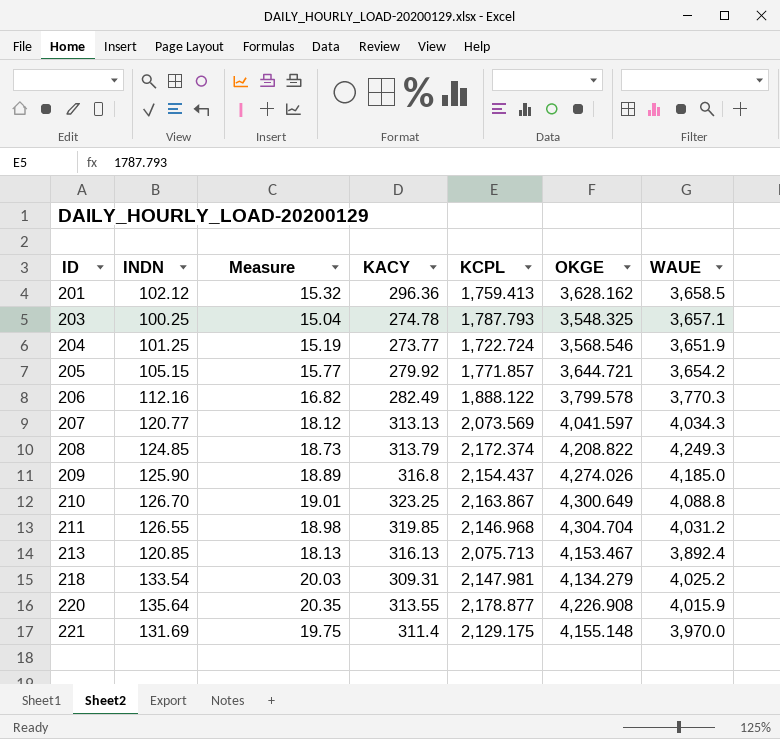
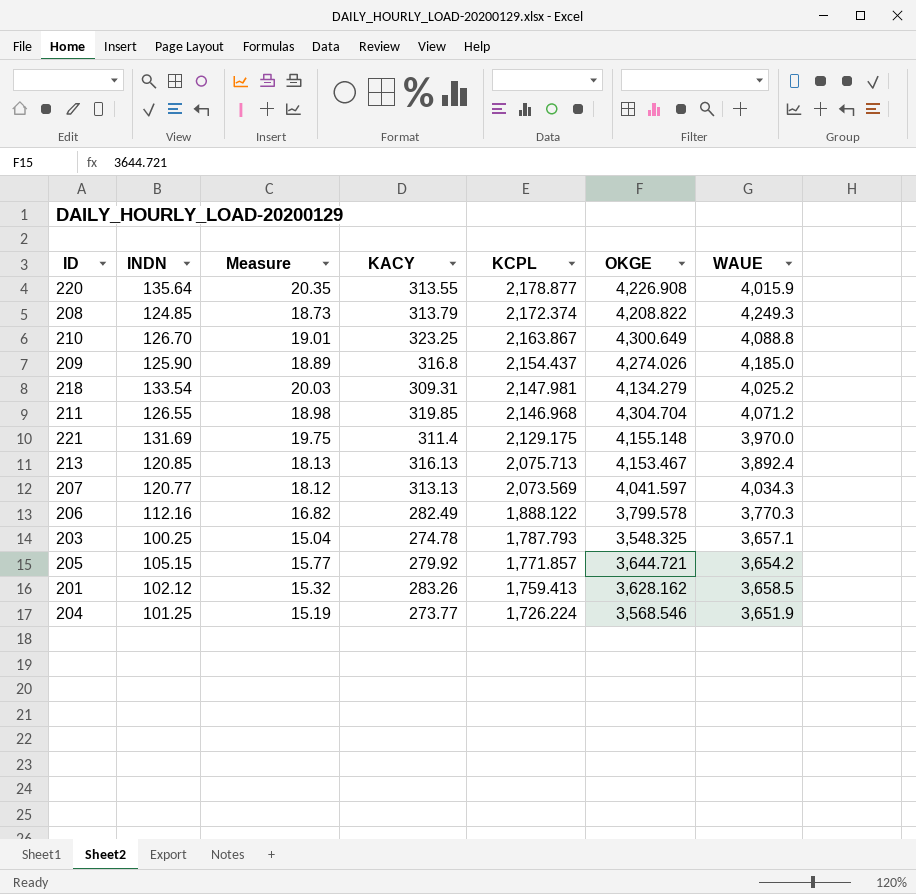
row order: ID ascending -> KCPL descending
211 | WAUE: 4,031.2 -> 4,071.2
201 | KACY: 296.36 -> 283.26
204 | KCPL: 1,722.724 -> 1,726.224

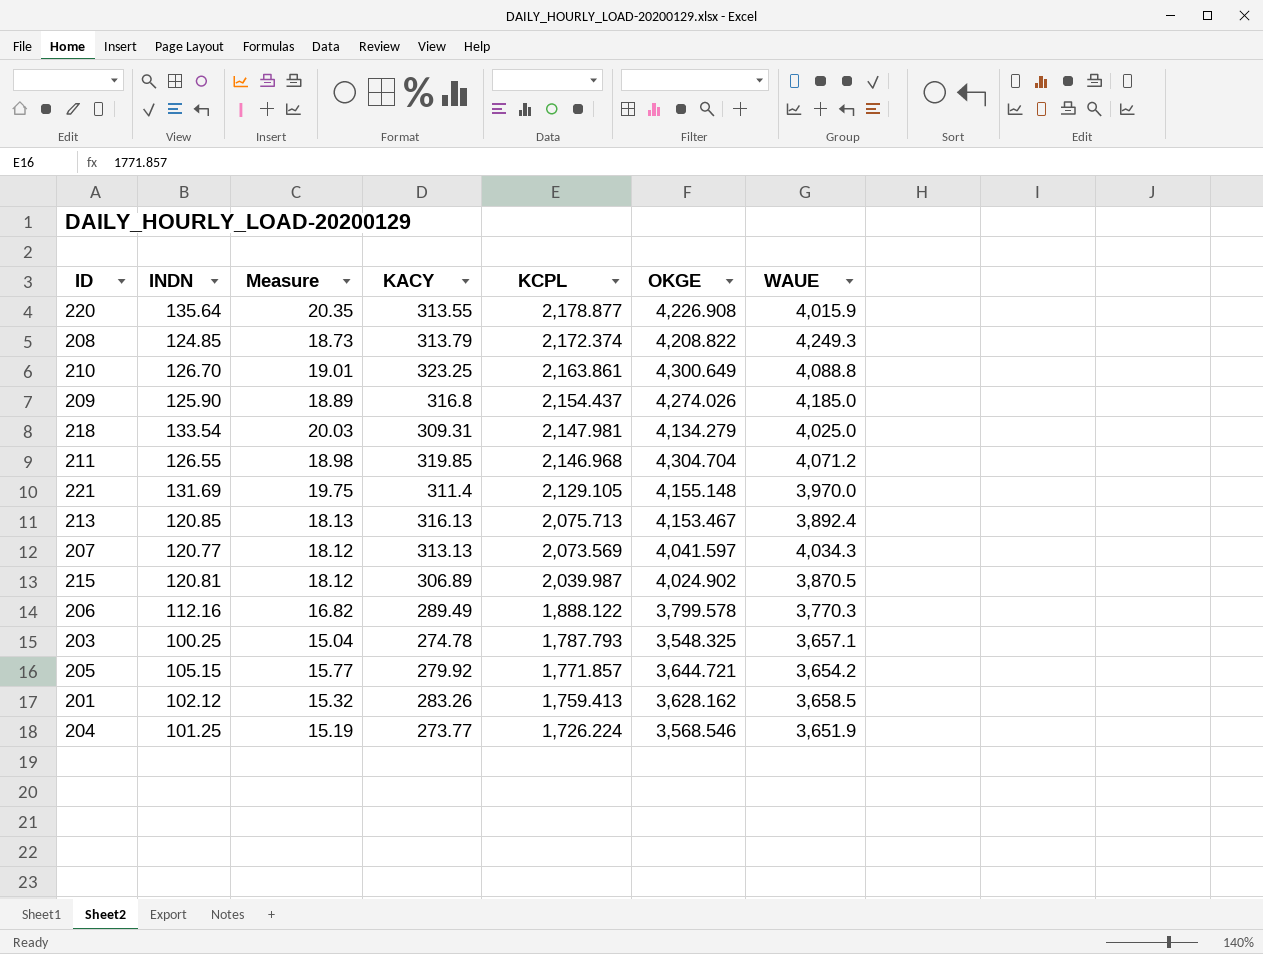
210 | KCPL: 2,163.867 -> 2,163.861
218 | WAUE: 4,025.2 -> 4,025.0
221 | KCPL: 2,129.175 -> 2,129.105
row 215: none -> 120.81 | 18.12 | 306.89 | 2,039.987 | 4,024.902 | 3,870.5
206 | KACY: 282.49 -> 289.49

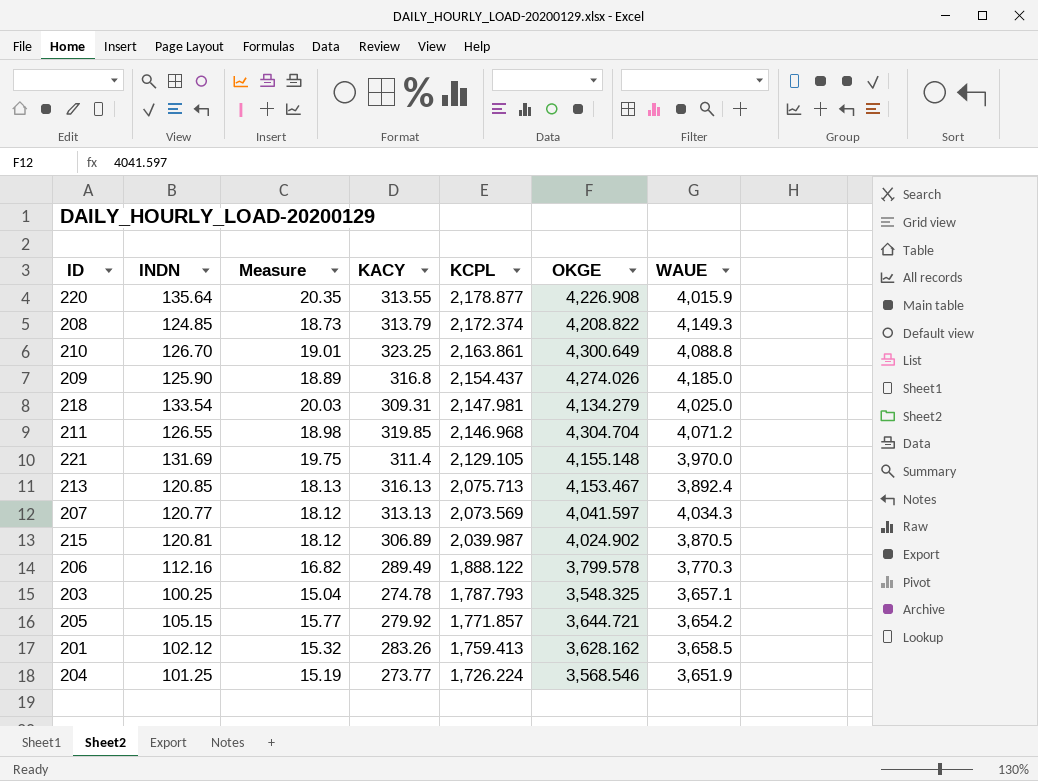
208 | WAUE: 4,249.3 -> 4,149.3

